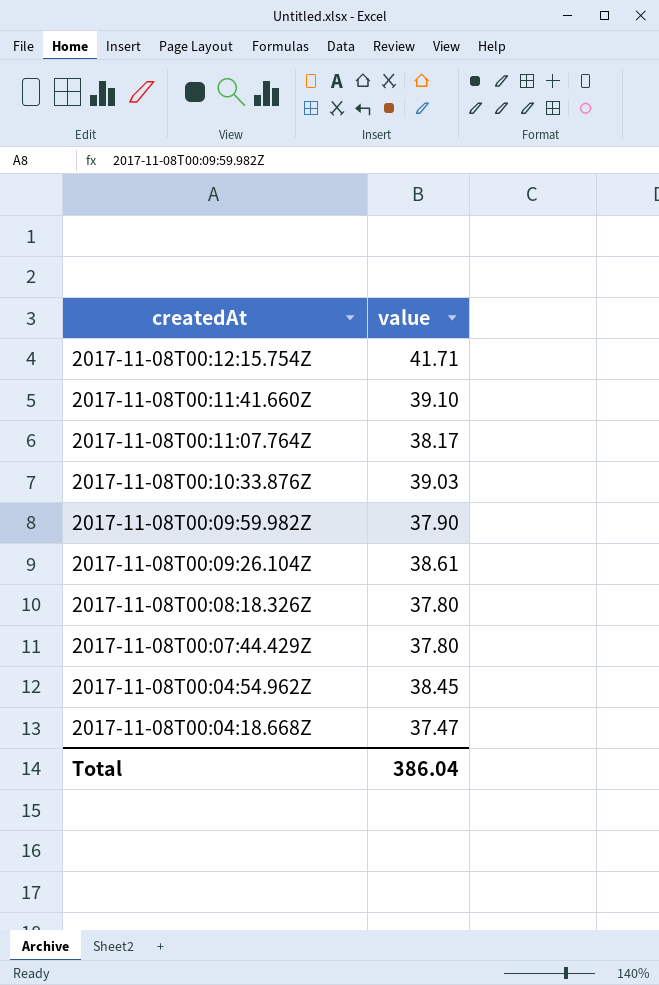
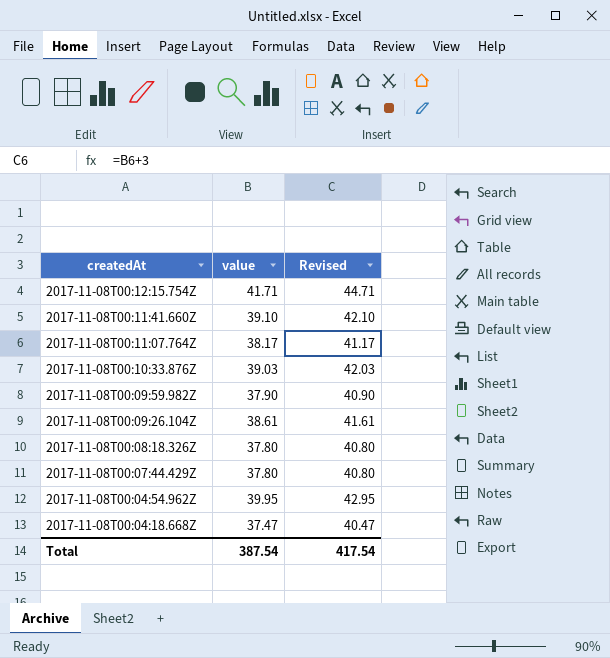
column Revised | formula: none -> [value] + 3
2017-11-08T00:04:54.962Z | value: 38.45 -> 39.95
Total | value: 386.04 -> 387.54

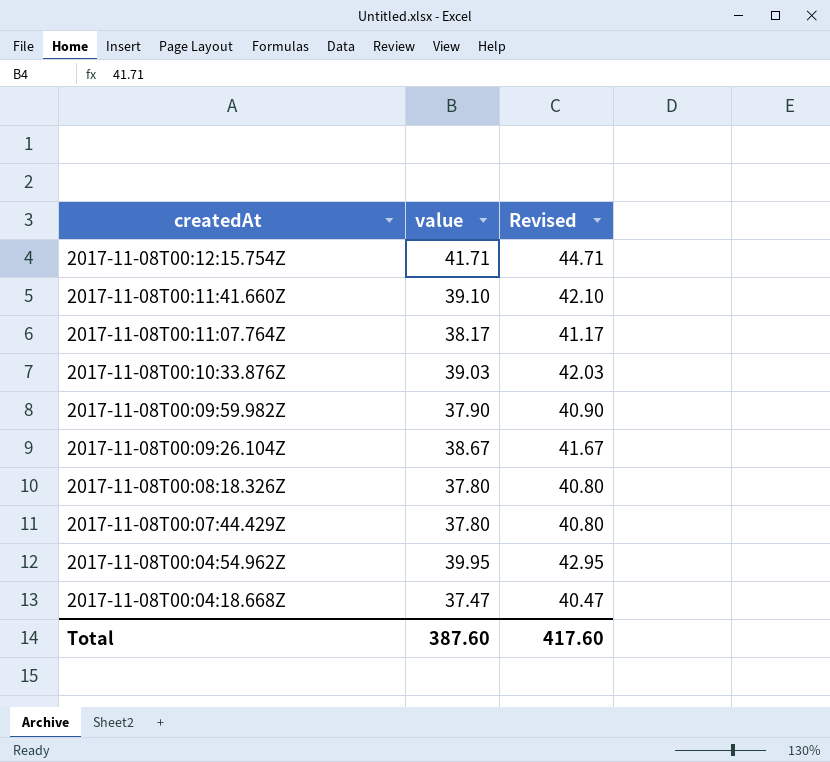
2017-11-08T00:09:26.104Z | value: 38.61 -> 38.67
2017-11-08T00:09:26.104Z | Revised: 41.61 -> 41.67
Total | value: 387.54 -> 387.60
Total | Revised: 417.54 -> 417.60

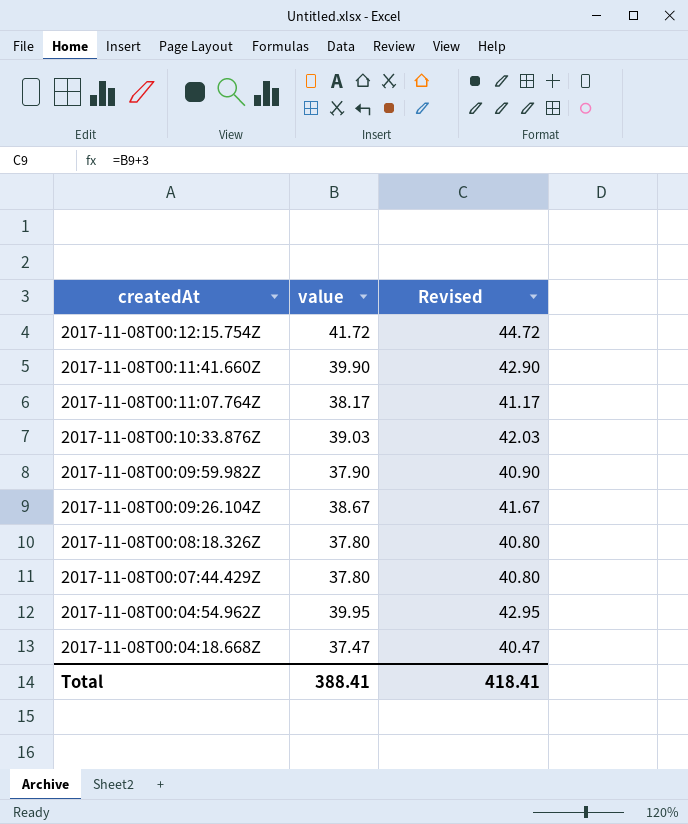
2017-11-08T00:12:15.754Z | value: 41.71 -> 41.72
2017-11-08T00:12:15.754Z | Revised: 44.71 -> 44.72
2017-11-08T00:11:41.660Z | value: 39.10 -> 39.90
2017-11-08T00:11:41.660Z | Revised: 42.10 -> 42.90
Total | value: 387.60 -> 388.41
Total | Revised: 417.60 -> 418.41

